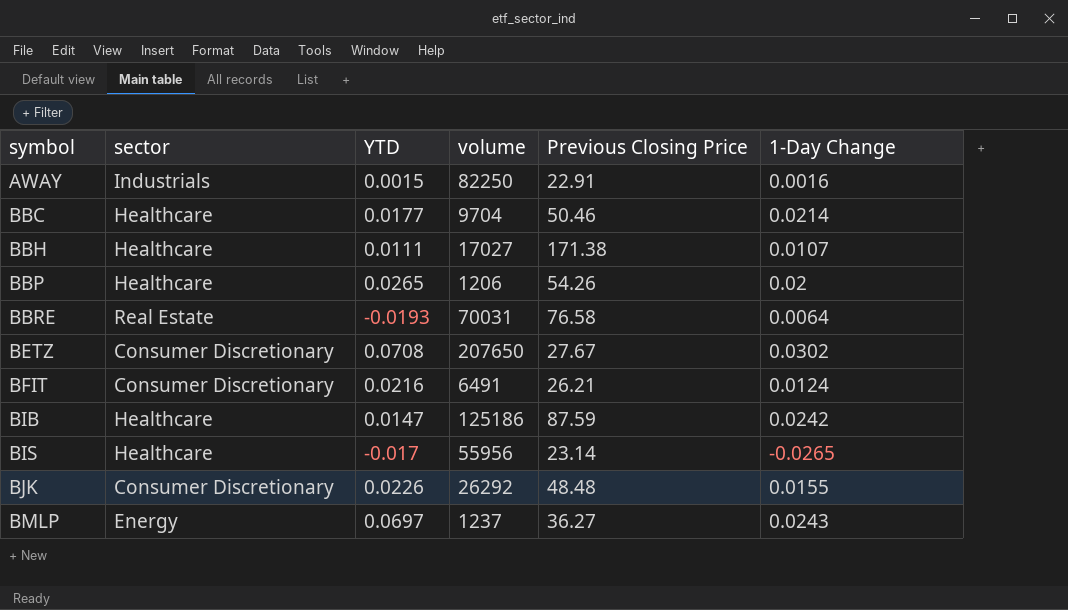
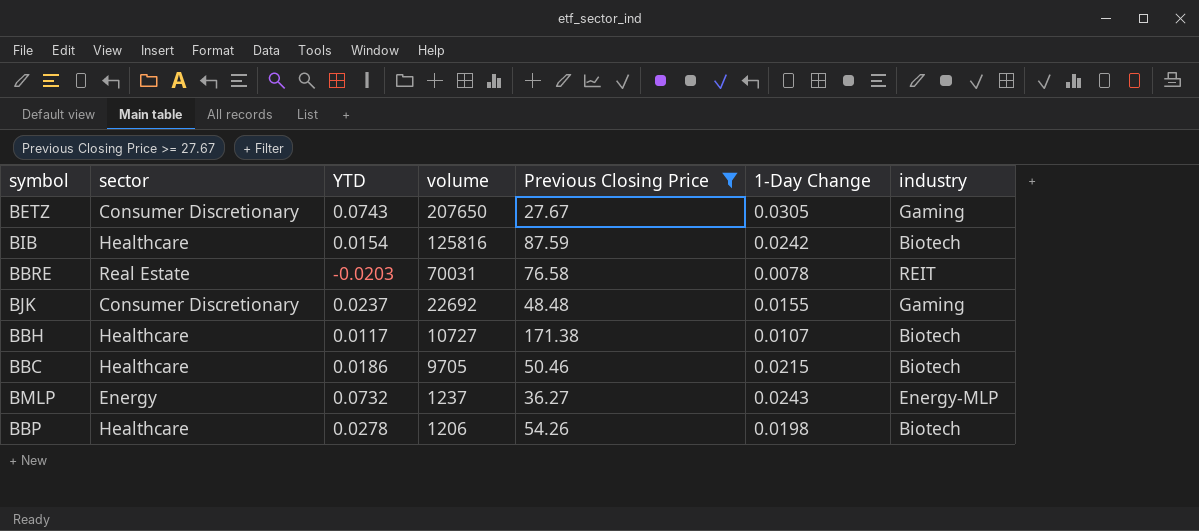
filter: none -> Previous Closing Price >= 27.67
row order: symbol ascending -> volume descending
column industry | position: none -> 7
BETZ | YTD: 0.0708 -> 0.0743
BETZ | 1-Day Change: 0.0302 -> 0.0305
BIB | YTD: 0.0147 -> 0.0154
BIB | volume: 125186 -> 125816
BBRE | YTD: -0.0193 -> -0.0203
BBRE | 1-Day Change: 0.0064 -> 0.0078
BJK | YTD: 0.0226 -> 0.0237
BJK | volume: 26292 -> 22692
BBH | YTD: 0.0111 -> 0.0117
BBH | volume: 17027 -> 10727
BBC | YTD: 0.0177 -> 0.0186
BBC | volume: 9704 -> 9705
BBC | 1-Day Change: 0.0214 -> 0.0215
BMLP | YTD: 0.0697 -> 0.0732
BBP | YTD: 0.0265 -> 0.0278
BBP | 1-Day Change: 0.02 -> 0.0198

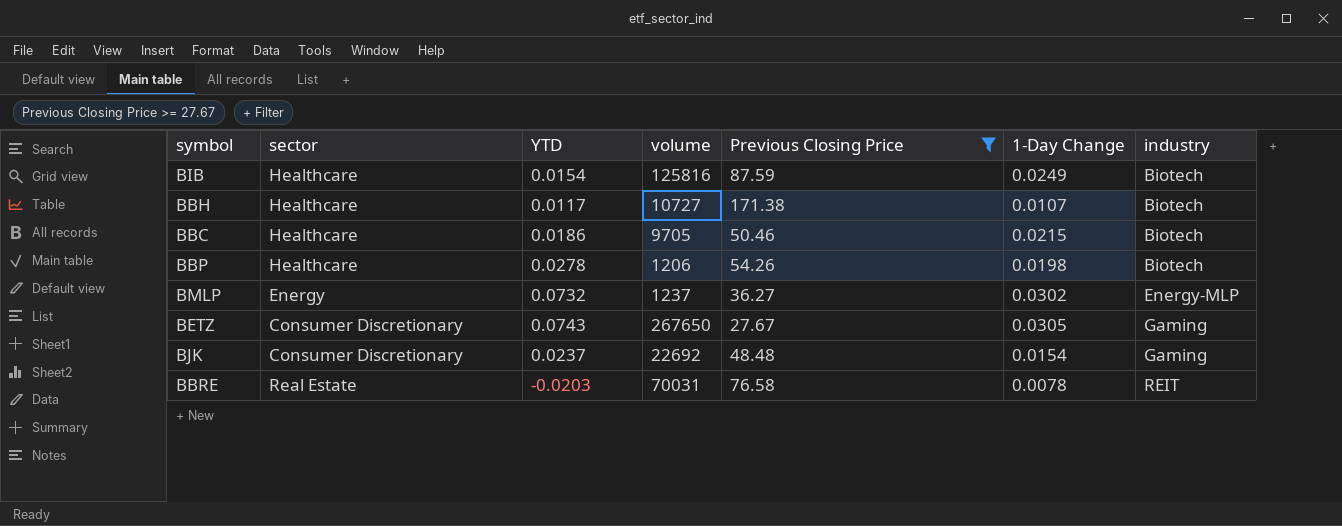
row order: volume descending -> industry ascending
BIB | 1-Day Change: 0.0242 -> 0.0249
BMLP | 1-Day Change: 0.0243 -> 0.0302
BETZ | volume: 207650 -> 267650
BJK | 1-Day Change: 0.0155 -> 0.0154

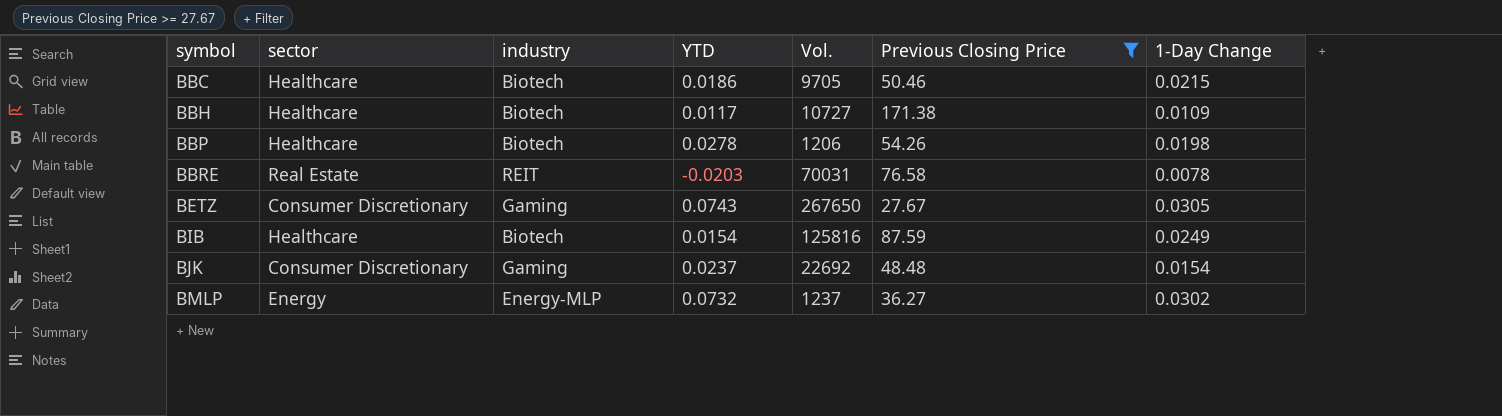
row order: industry ascending -> symbol ascending
column industry | position: 7 -> 3
column name: volume -> Vol.
BBH | 1-Day Change: 0.0107 -> 0.0109

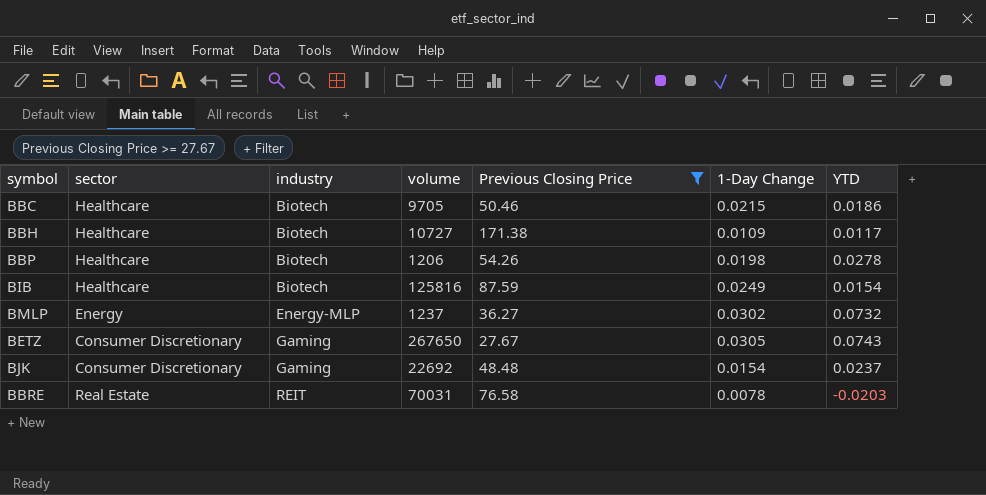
row order: symbol ascending -> industry ascending
column name: Vol. -> volume
column YTD | position: 4 -> 7

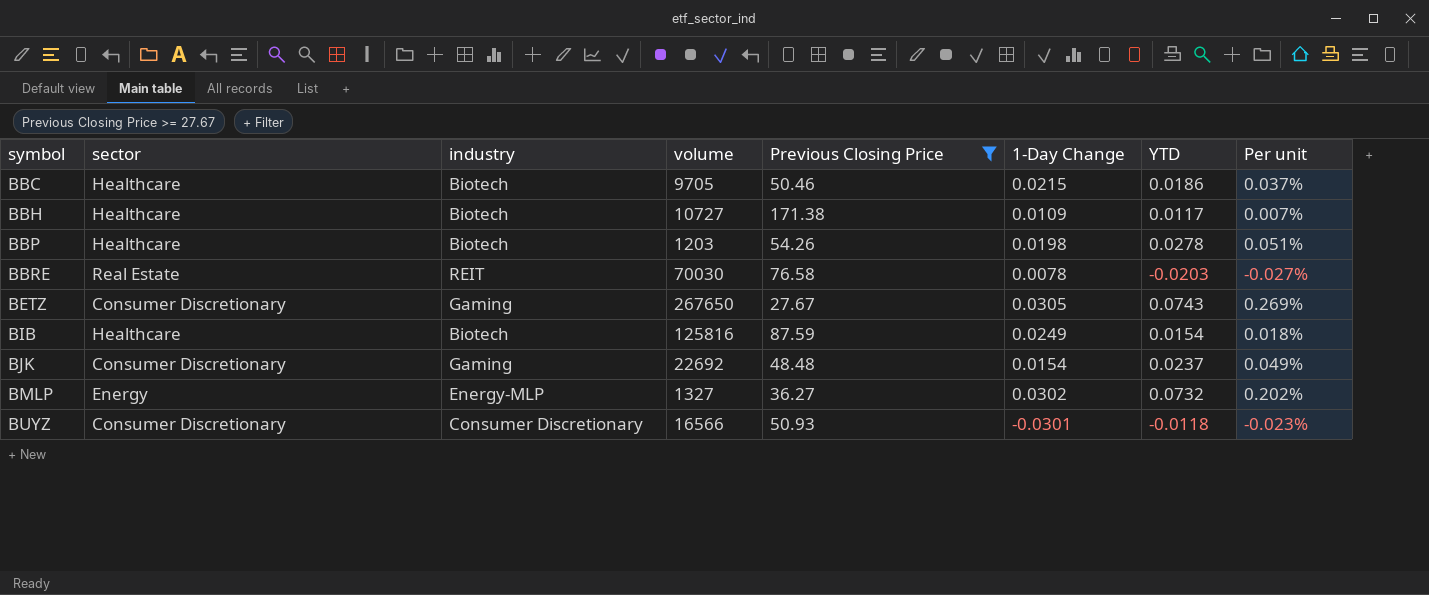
row order: industry ascending -> symbol ascending
column Per unit | formula: none -> [YTD] / [Previous Closing Price]
BBP | volume: 1206 -> 1203
BBRE | volume: 70031 -> 70030
BMLP | volume: 1237 -> 1327
row BUYZ: none -> Consumer Discretionary | Consumer Discretionary | 16566 | 50.93 | -0.0301 | -0.0118 | -0.023%

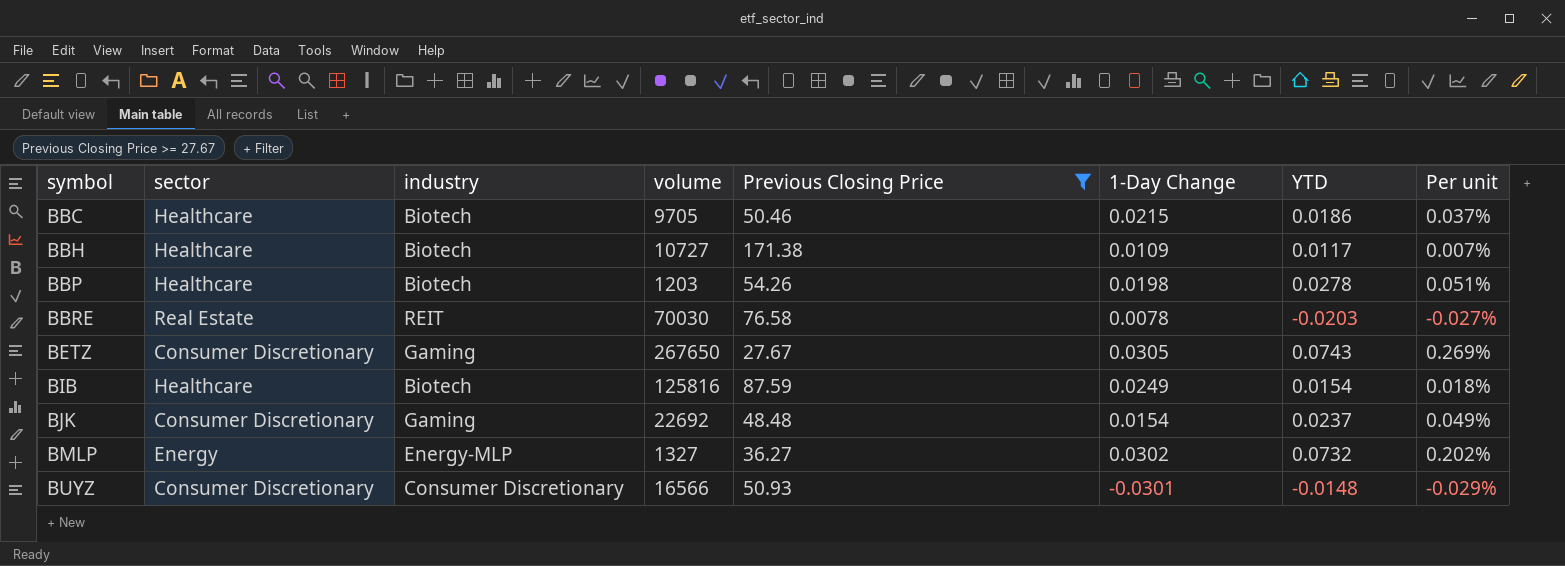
BUYZ | YTD: -0.0118 -> -0.0148
BUYZ | Per unit: -0.023% -> -0.029%

